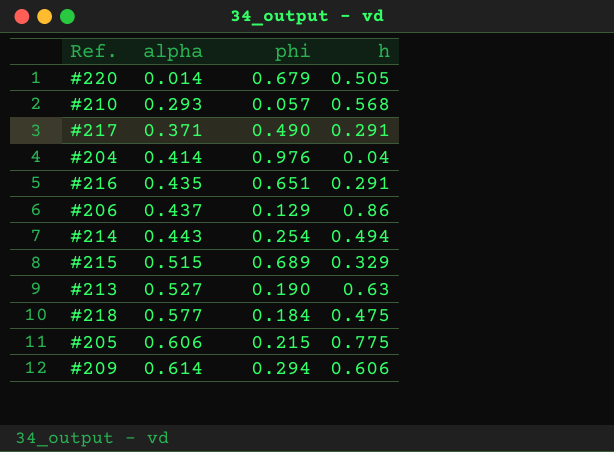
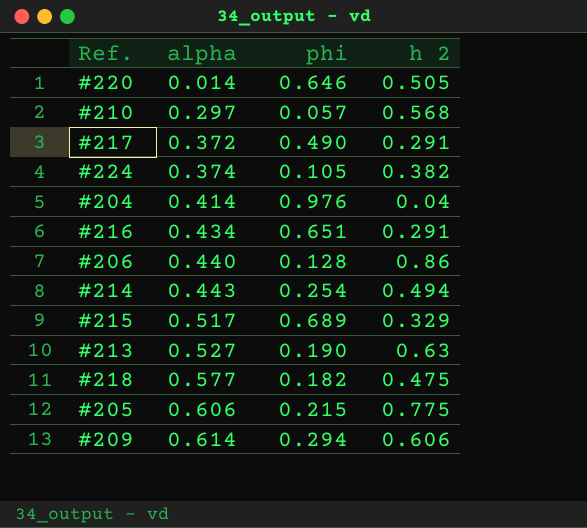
column name: h -> h 2
#220 | phi: 0.679 -> 0.646
#210 | alpha: 0.293 -> 0.297
#217 | alpha: 0.371 -> 0.372
row #224: none -> 0.374 | 0.105 | 0.382
#216 | alpha: 0.435 -> 0.434
#206 | alpha: 0.437 -> 0.440
#206 | phi: 0.129 -> 0.128
#215 | alpha: 0.515 -> 0.517
#218 | phi: 0.184 -> 0.182

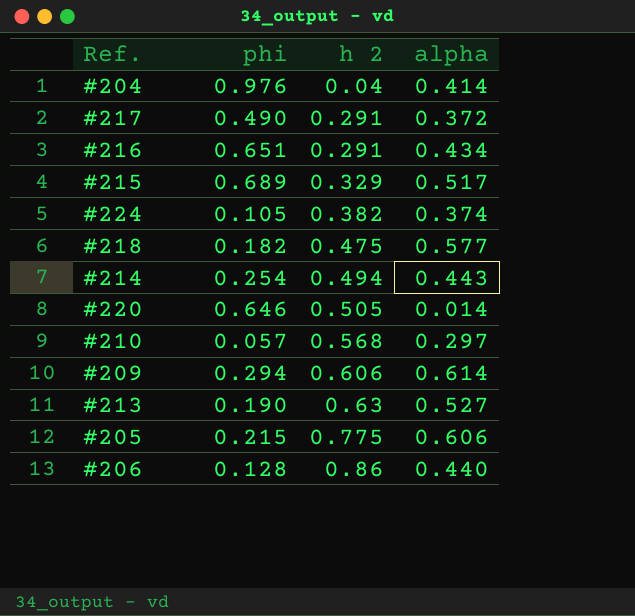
row order: alpha ascending -> h 2 ascending
column alpha | position: 2 -> 4

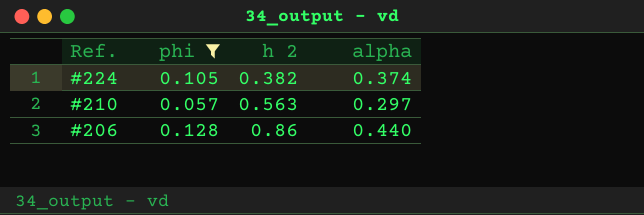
filter: none -> phi <= 0.128
#210 | h 2: 0.568 -> 0.563

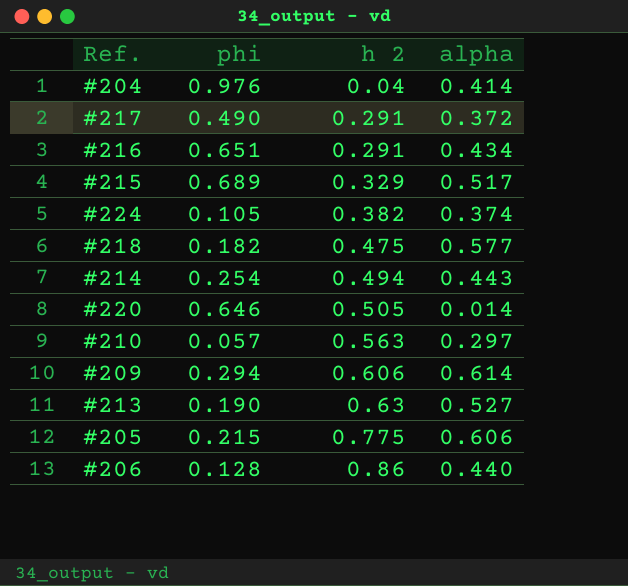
filter: phi <= 0.128 -> none

